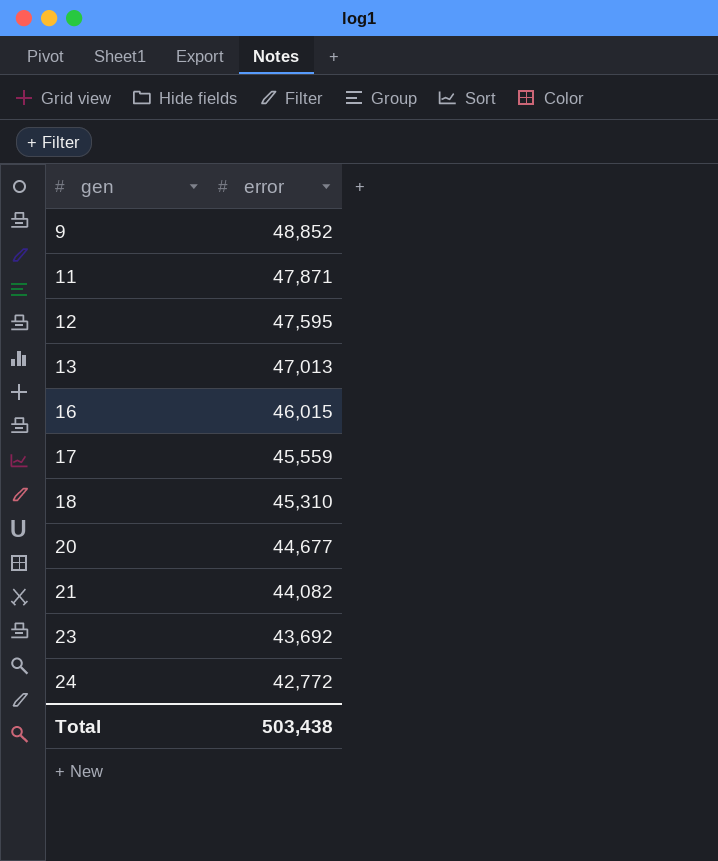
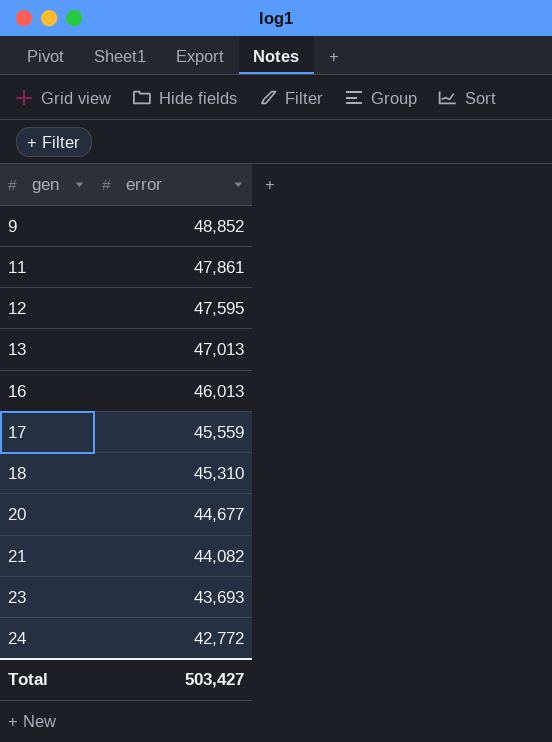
11 | error: 47,871 -> 47,861
16 | error: 46,015 -> 46,013
23 | error: 43,692 -> 43,693
Total | error: 503,438 -> 503,427

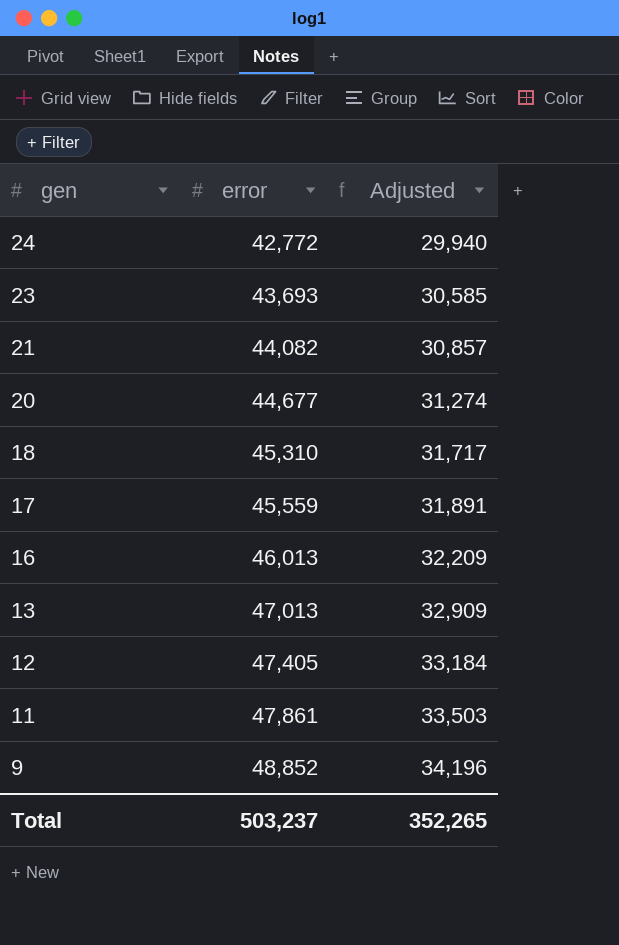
row order: gen ascending -> gen descending
column Adjusted | formula: none -> [error] * 0.7
12 | error: 47,595 -> 47,405
Total | error: 503,427 -> 503,237

